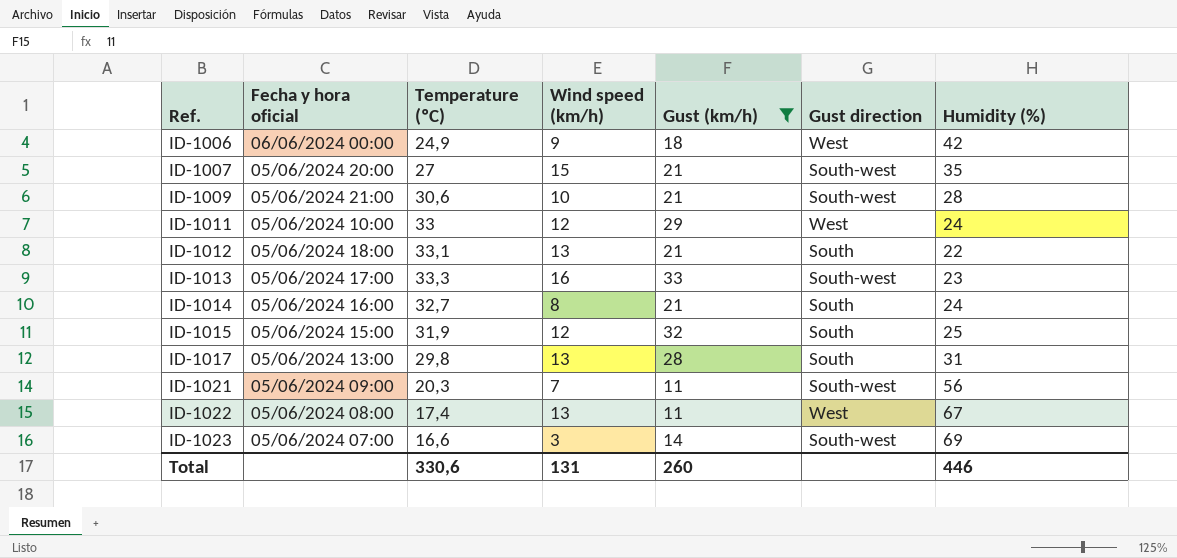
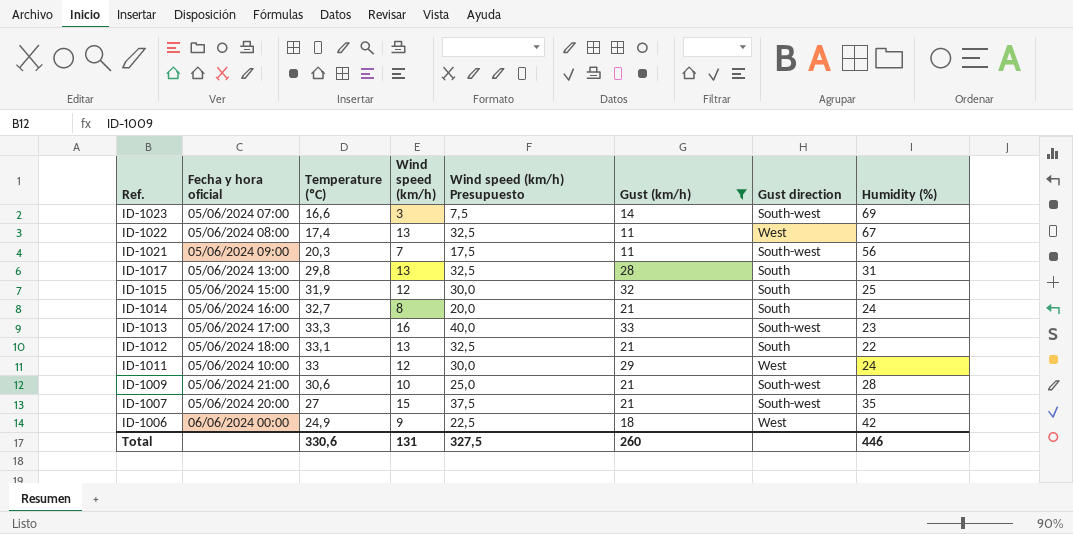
row order: Ref. ascending -> Ref. descending
column Wind speed (km/h) Presupuesto | formula: none -> [Wind speed (km/h)] * 2,5

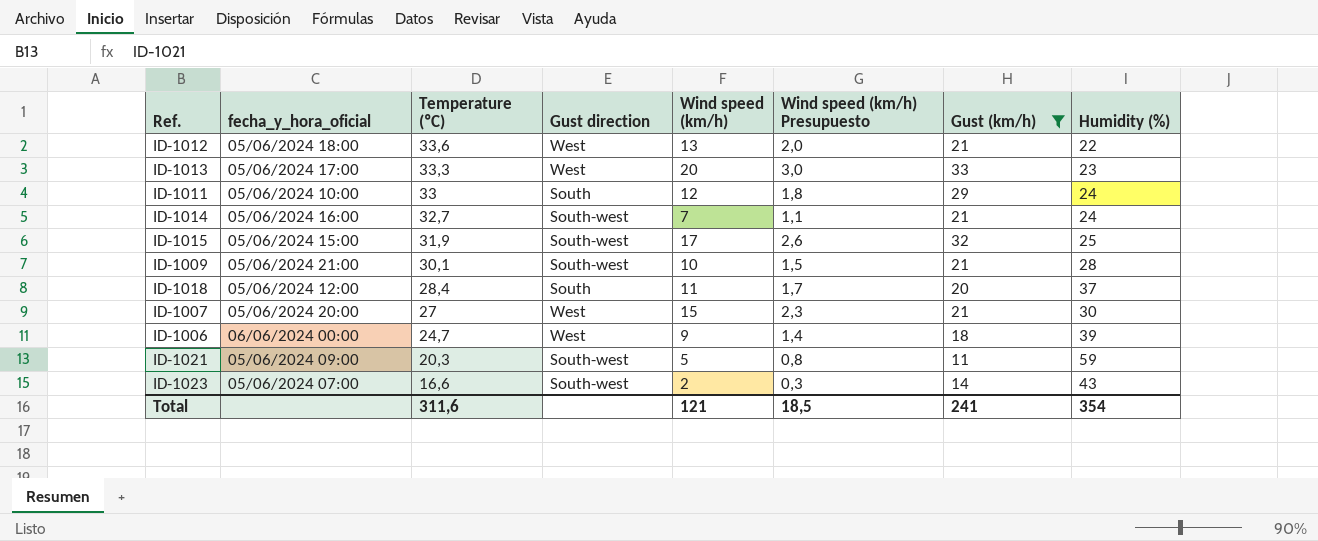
row order: Ref. descending -> Temperature (ºC) descending
column name: Fecha y hora oficial -> fecha_y_hora_oficial
column Gust direction | position: 7 -> 4
column Wind speed (km/h) Presupuesto | formula: [Wind speed (km/h)] * 2,5 -> [Wind speed (km/h)] * 0,15
row ID-1022: 05/06/2024 08:00 | 17,4 | 13 | 32,5 | 11 | West | 67 -> none
row ID-1017: 05/06/2024 13:00 | 29,8 | 13 | 32,5 | 28 | South | 31 -> none
ID-1012 | Temperature (ºC): 33,1 -> 33,6
ID-1012 | Gust direction: South -> West
ID-1013 | Gust direction: South-west -> West
ID-1013 | Wind speed (km/h): 16 -> 20
ID-1011 | Gust direction: West -> South
ID-1014 | Gust direction: South -> South-west
ID-1014 | Wind speed (km/h): 8 -> 7
ID-1015 | Gust direction: South -> South-west
ID-1015 | Wind speed (km/h): 12 -> 17
ID-1009 | Temperature (ºC): 30,6 -> 30,1
row ID-1018: none -> 05/06/2024 12:00 | 28,4 | South | 11 | 1,7 | 20 | 37
ID-1007 | Gust direction: South-west -> West
ID-1007 | Humidity (%): 35 -> 30
ID-1006 | Temperature (ºC): 24,9 -> 24,7
ID-1006 | Humidity (%): 42 -> 39
ID-1021 | Wind speed (km/h): 7 -> 5
ID-1021 | Humidity (%): 56 -> 59
ID-1023 | Wind speed (km/h): 3 -> 2
ID-1023 | Humidity (%): 69 -> 43
Total | Temperature (ºC): 330,6 -> 311,6
Total | Wind speed (km/h): 131 -> 121
Total | Wind speed (km/h) Presupuesto: 327,5 -> 18,5
Total | Gust (km/h): 260 -> 241
Total | Humidity (%): 446 -> 354

